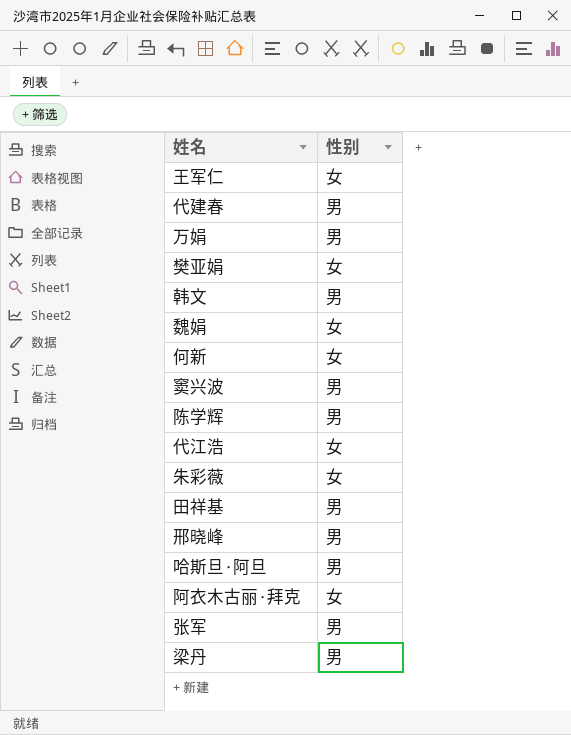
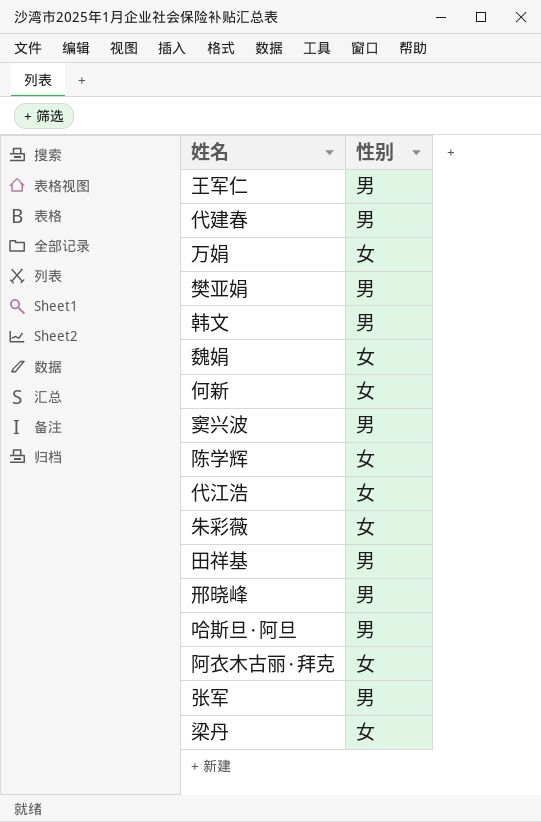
王军仁 | 性别: 女 -> 男
万娟 | 性别: 男 -> 女
樊亚娟 | 性别: 女 -> 男
陈学辉 | 性别: 男 -> 女
梁丹 | 性别: 男 -> 女

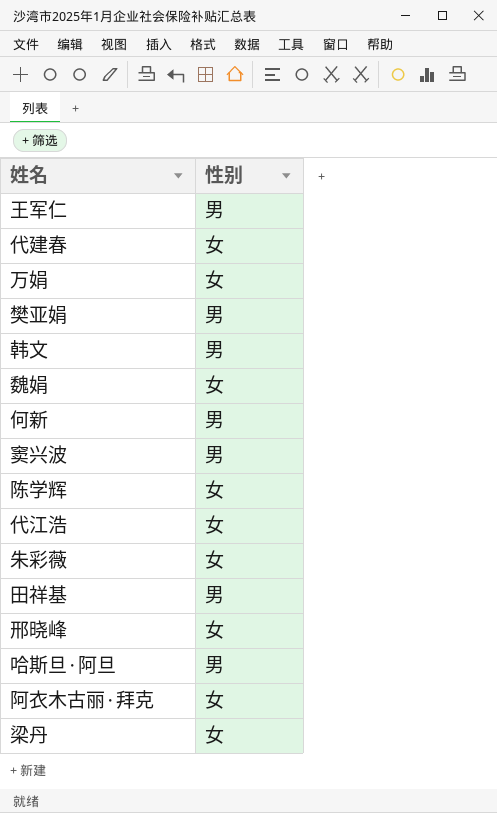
row 张军: 男 -> none
代建春 | 性别: 男 -> 女
何新 | 性别: 女 -> 男
邢晓峰 | 性别: 男 -> 女

